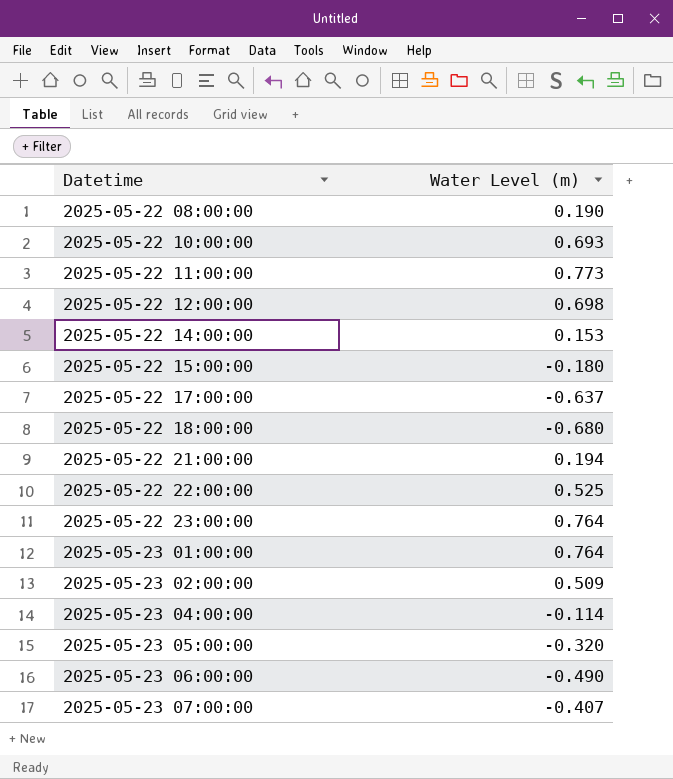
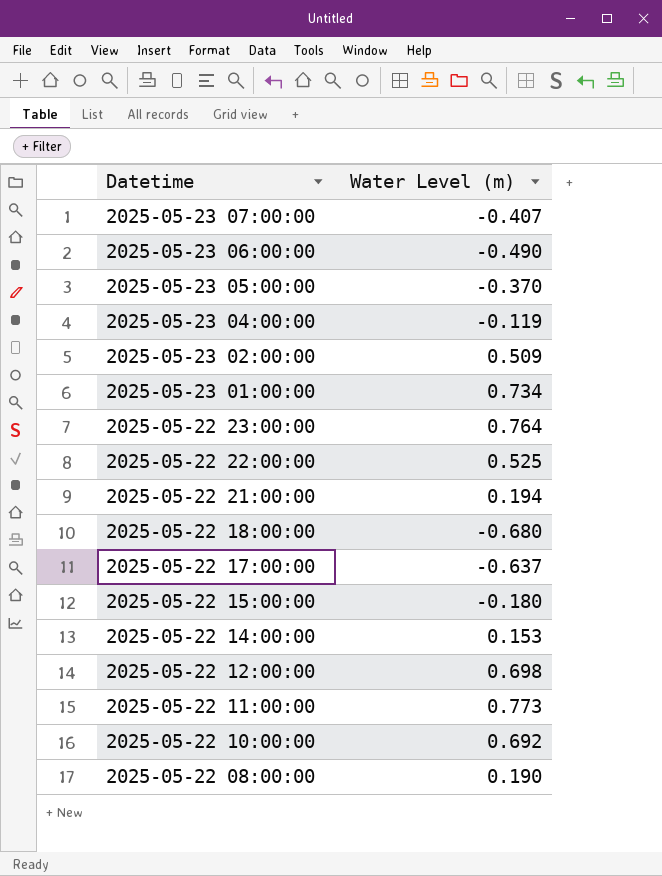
row order: Datetime ascending -> Datetime descending
2025-05-23 05:00:00 | Water Level (m): -0.320 -> -0.370
2025-05-23 04:00:00 | Water Level (m): -0.114 -> -0.119
2025-05-23 01:00:00 | Water Level (m): 0.764 -> 0.734
2025-05-22 10:00:00 | Water Level (m): 0.693 -> 0.692

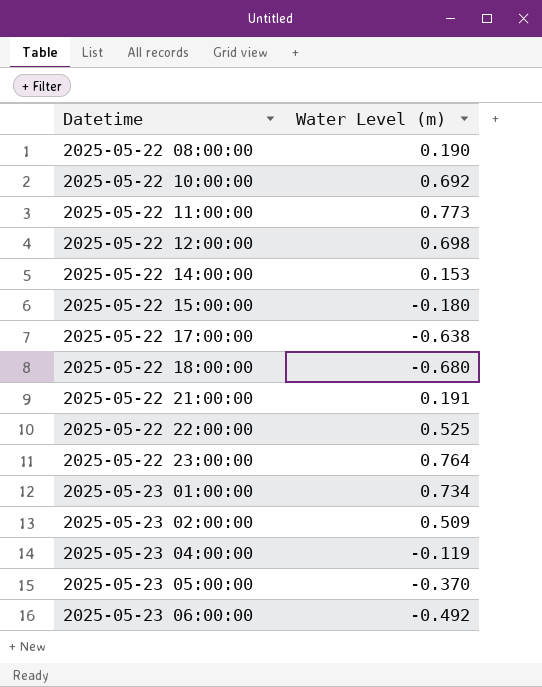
row order: Datetime descending -> Datetime ascending
row 2025-05-23 07:00:00: -0.407 -> none
2025-05-22 17:00:00 | Water Level (m): -0.637 -> -0.638
2025-05-22 21:00:00 | Water Level (m): 0.194 -> 0.191
2025-05-23 06:00:00 | Water Level (m): -0.490 -> -0.492

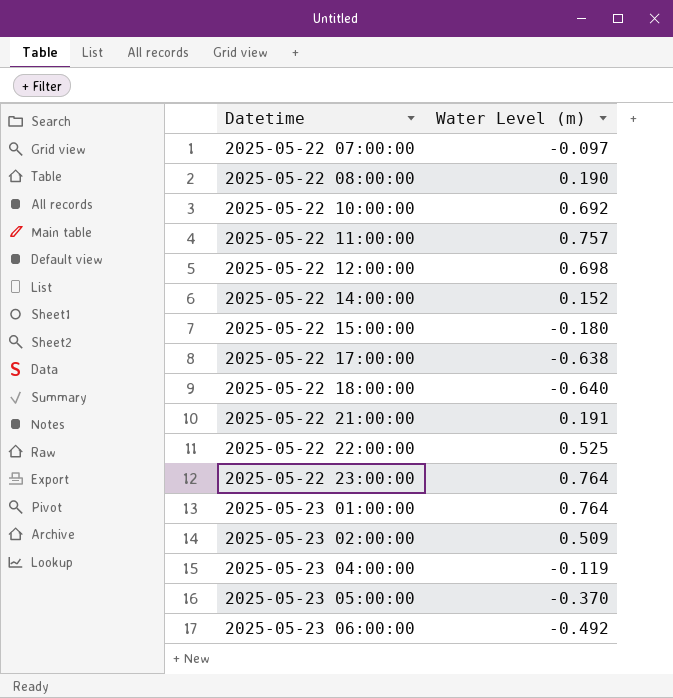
row 2025-05-22 07:00:00: none -> -0.097
2025-05-22 11:00:00 | Water Level (m): 0.773 -> 0.757
2025-05-22 14:00:00 | Water Level (m): 0.153 -> 0.152
2025-05-22 18:00:00 | Water Level (m): -0.680 -> -0.640
2025-05-23 01:00:00 | Water Level (m): 0.734 -> 0.764

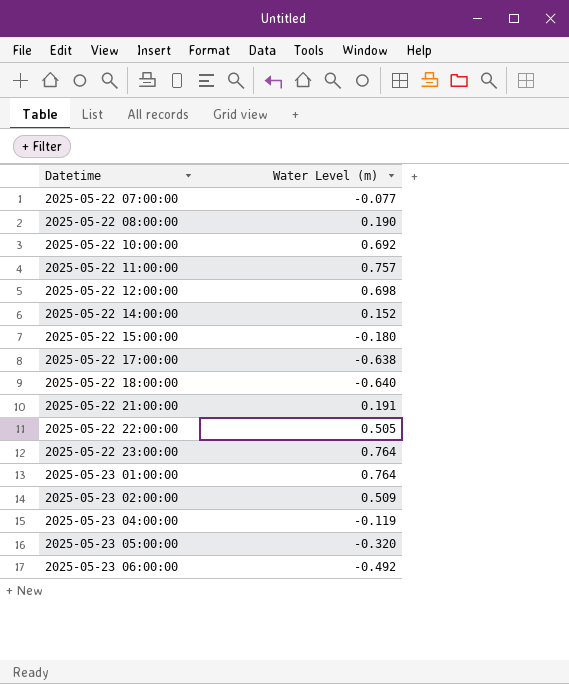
2025-05-22 07:00:00 | Water Level (m): -0.097 -> -0.077
2025-05-22 22:00:00 | Water Level (m): 0.525 -> 0.505
2025-05-23 05:00:00 | Water Level (m): -0.370 -> -0.320

